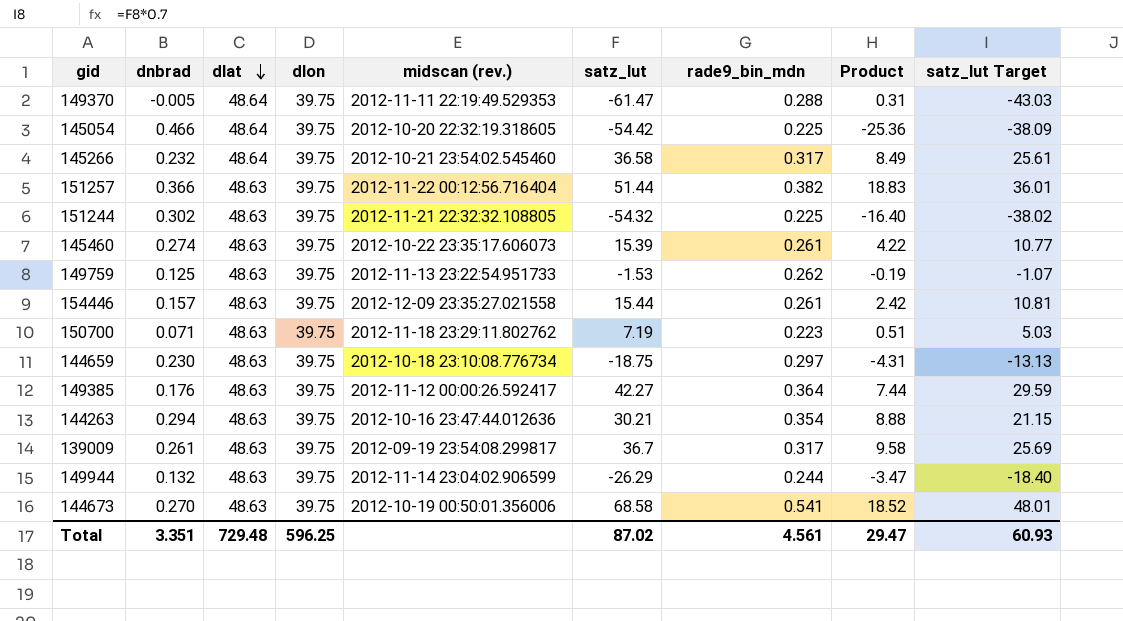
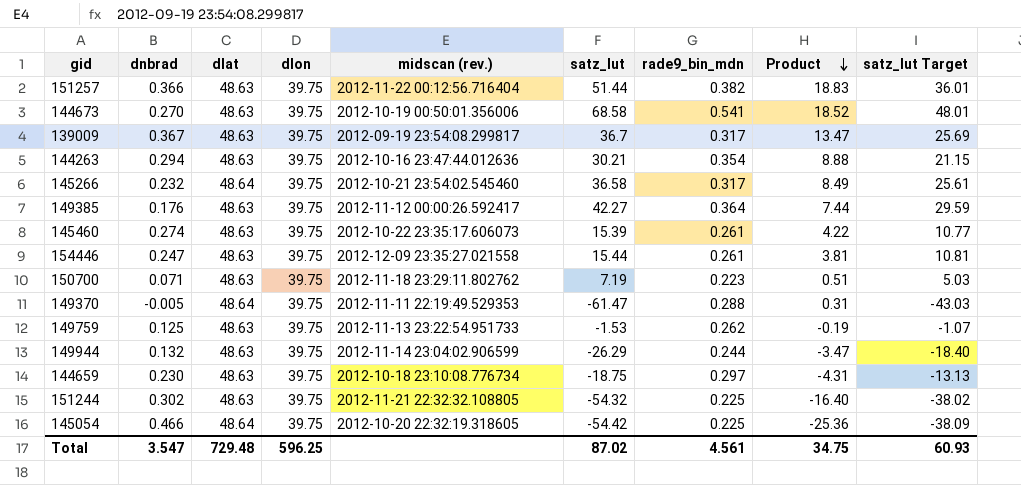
row order: dlat descending -> Product descending
139009 | dnbrad: 0.261 -> 0.367
139009 | Product: 9.58 -> 13.47
154446 | dnbrad: 0.157 -> 0.247
154446 | Product: 2.42 -> 3.81
Total | dnbrad: 3.351 -> 3.547
Total | Product: 29.47 -> 34.75

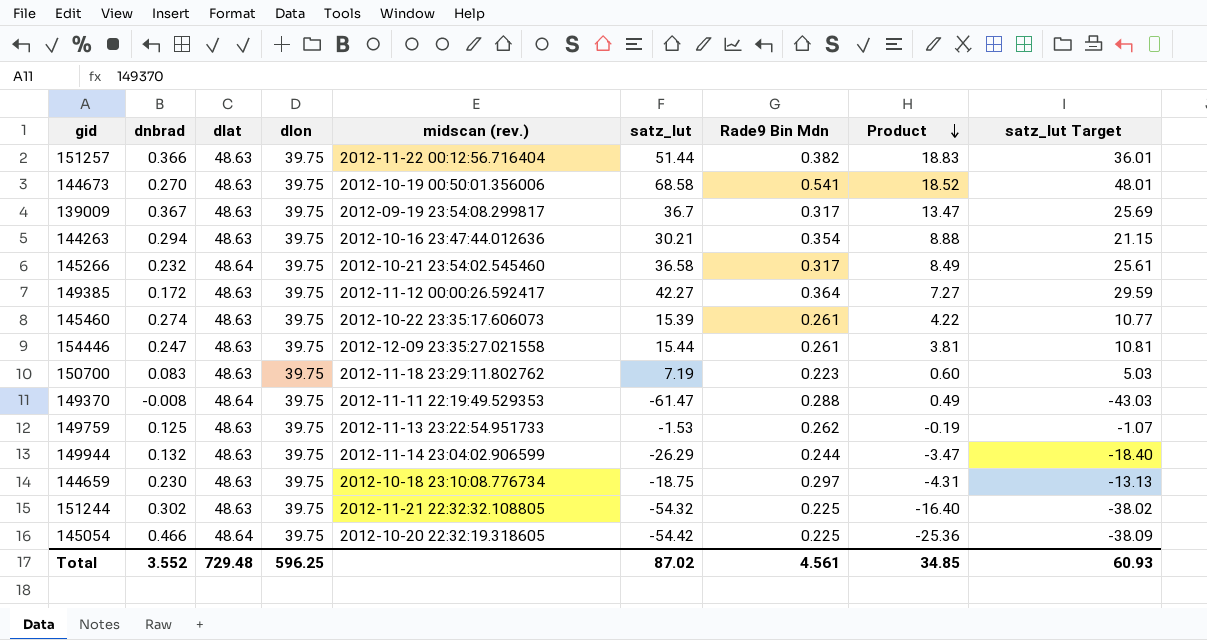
column name: rade9_bin_mdn -> Rade9 Bin Mdn
149385 | dnbrad: 0.176 -> 0.172
149385 | Product: 7.44 -> 7.27
150700 | dnbrad: 0.071 -> 0.083
150700 | Product: 0.51 -> 0.60
149370 | dnbrad: -0.005 -> -0.008
149370 | Product: 0.31 -> 0.49
Total | dnbrad: 3.547 -> 3.552
Total | Product: 34.75 -> 34.85

